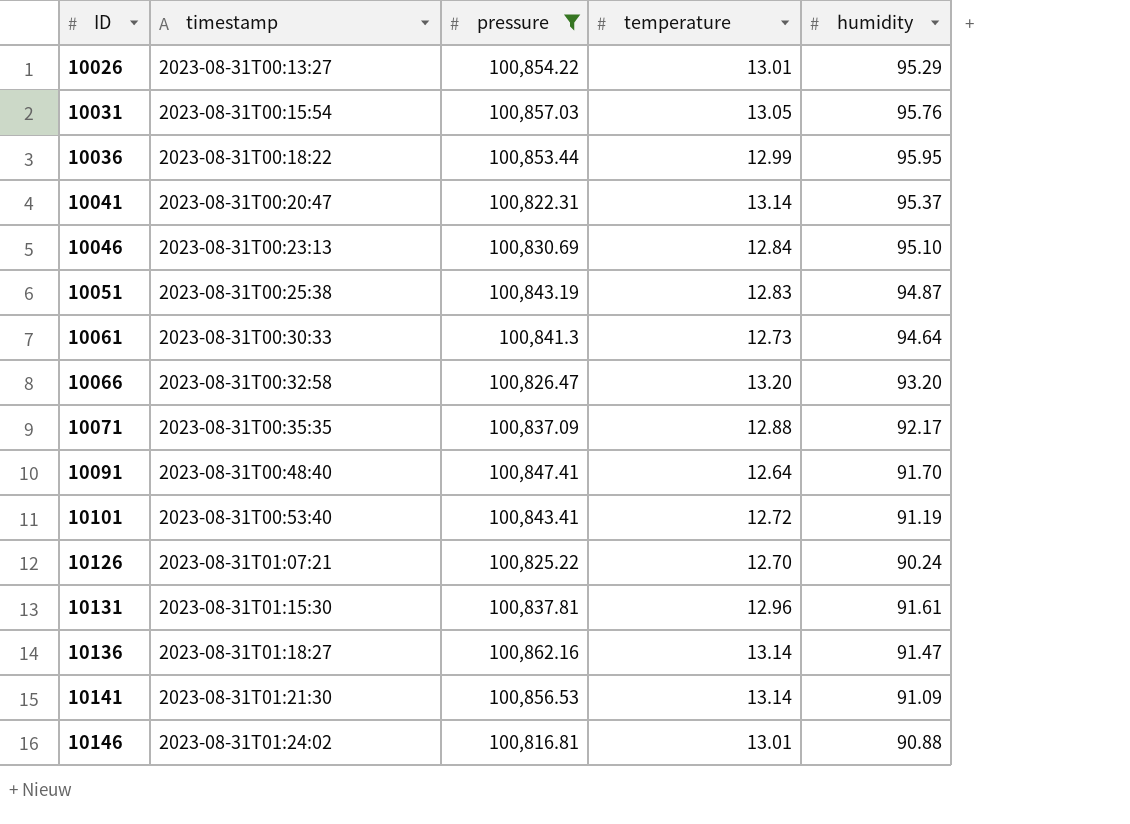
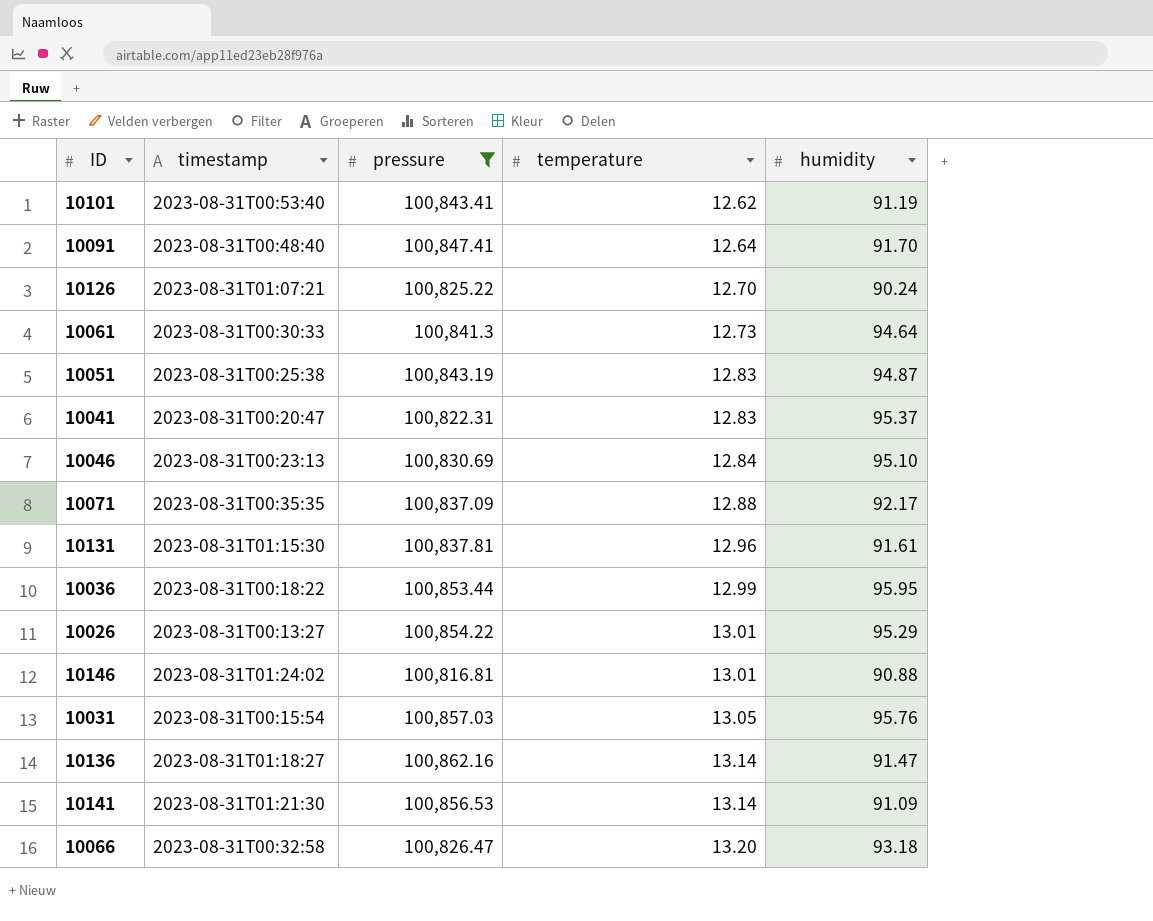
row order: ID ascending -> temperature ascending
10101 | temperature: 12.72 -> 12.62
10041 | temperature: 13.14 -> 12.83
10066 | humidity: 93.20 -> 93.18

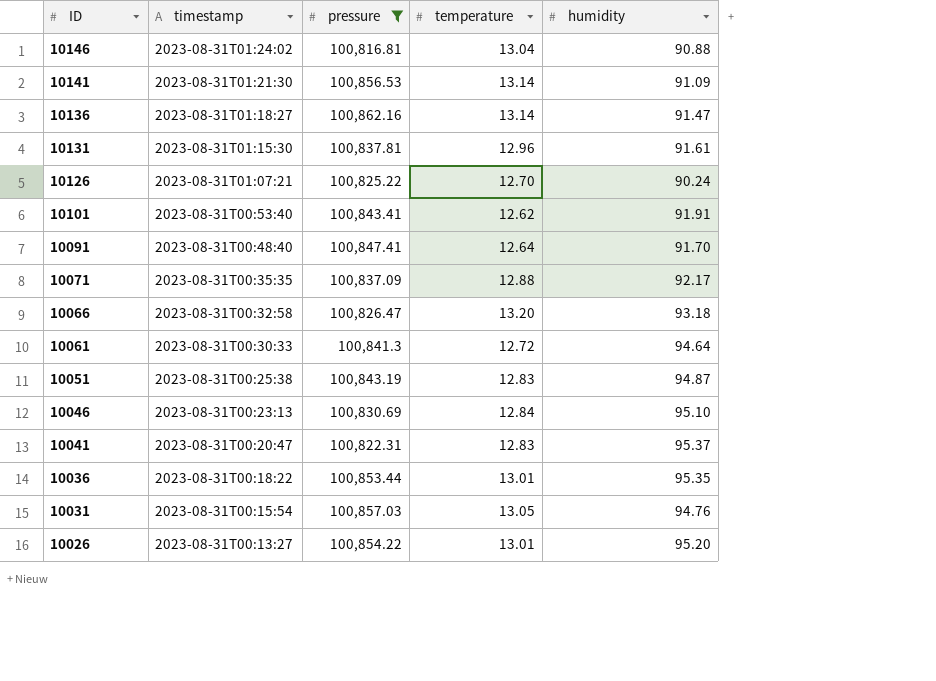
row order: temperature ascending -> ID descending
10146 | temperature: 13.01 -> 13.04
10101 | humidity: 91.19 -> 91.91
10061 | temperature: 12.73 -> 12.72
10036 | temperature: 12.99 -> 13.01
10036 | humidity: 95.95 -> 95.35
10031 | humidity: 95.76 -> 94.76
10026 | humidity: 95.29 -> 95.20

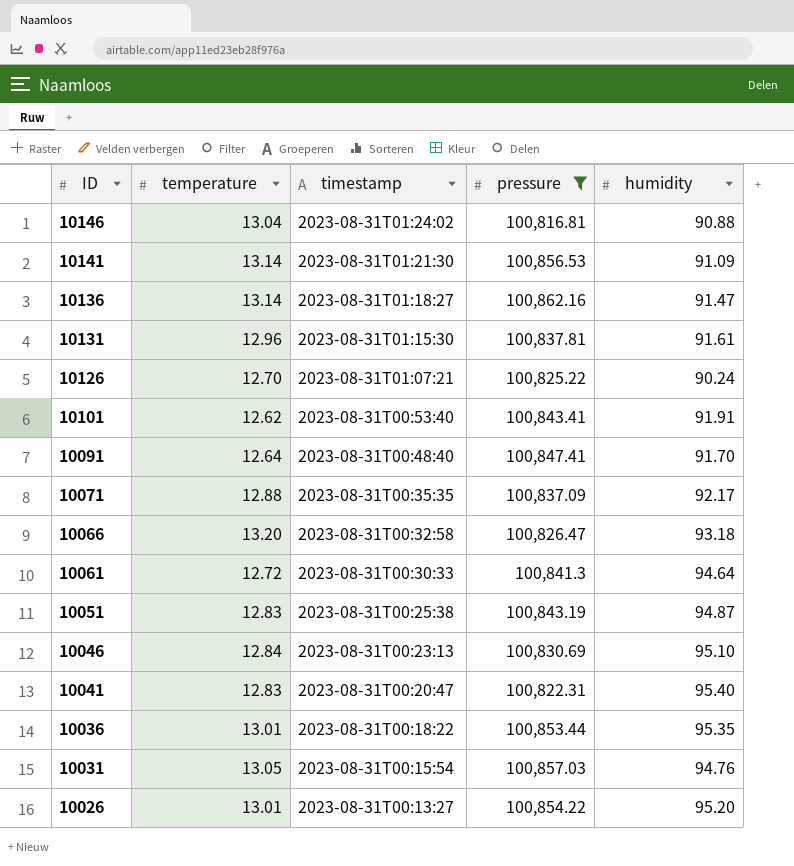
column temperature | position: 4 -> 2
10041 | humidity: 95.37 -> 95.40

